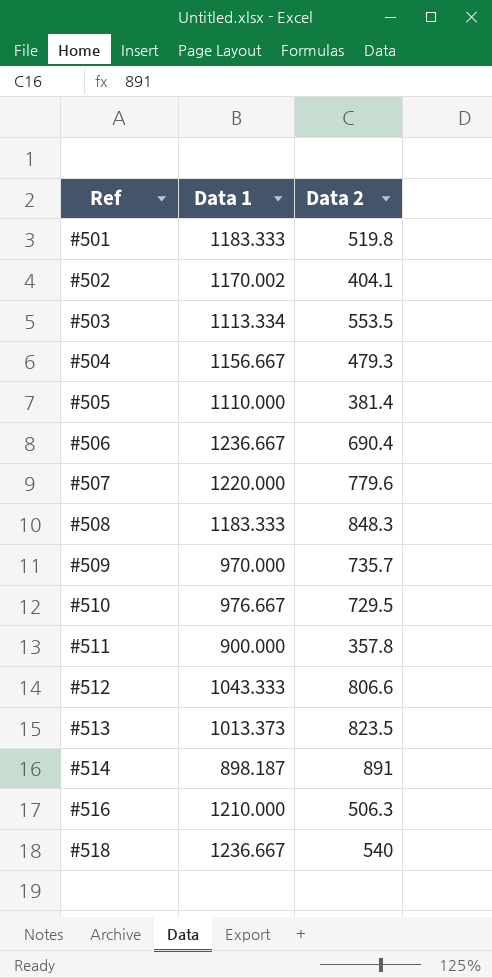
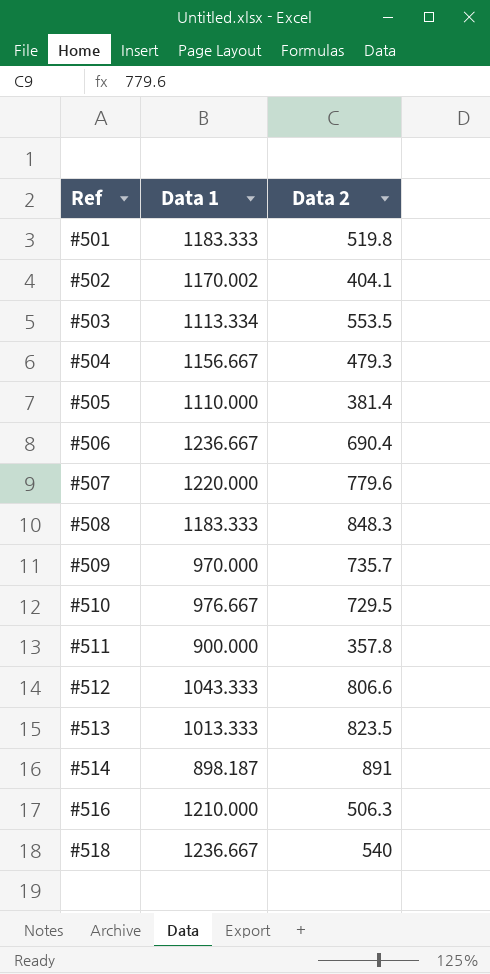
#513 | Data 1: 1013.373 -> 1013.333

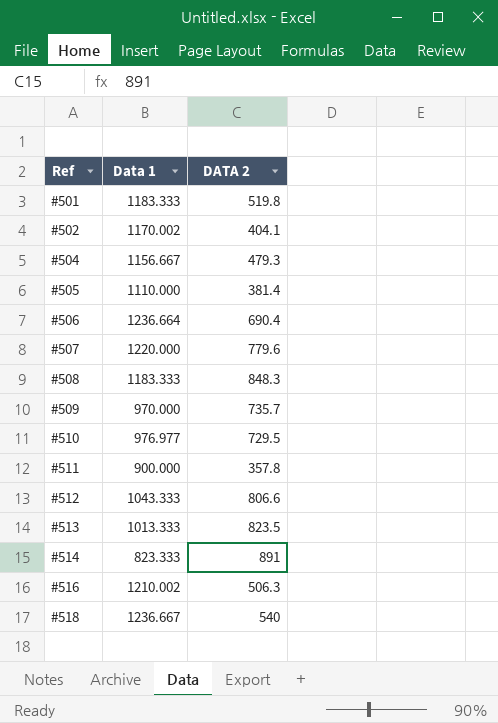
column name: Data 2 -> DATA 2
row #503: 1113.334 | 553.5 -> none
#506 | Data 1: 1236.667 -> 1236.664
#510 | Data 1: 976.667 -> 976.977
#514 | Data 1: 898.187 -> 823.333
#516 | Data 1: 1210.000 -> 1210.002

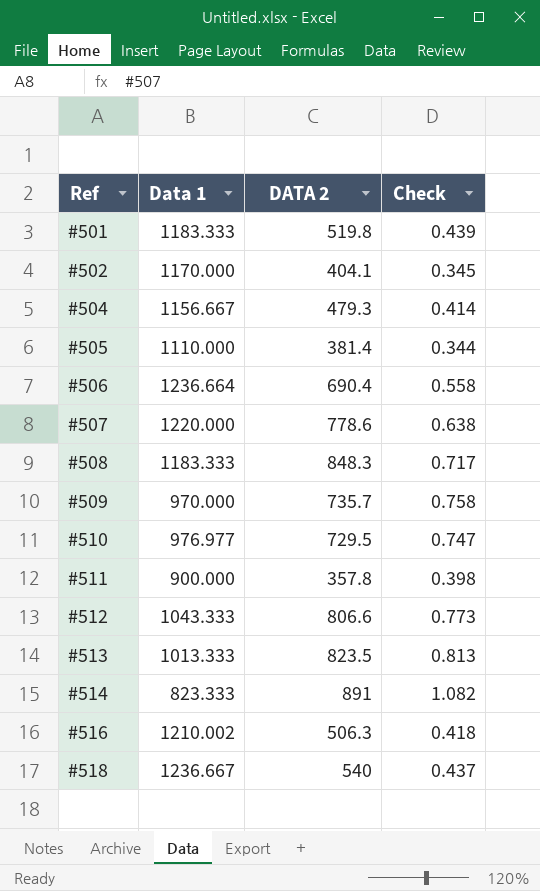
column Check | formula: none -> [DATA 2] / [Data 1]
#502 | Data 1: 1170.002 -> 1170.000
#507 | DATA 2: 779.6 -> 778.6

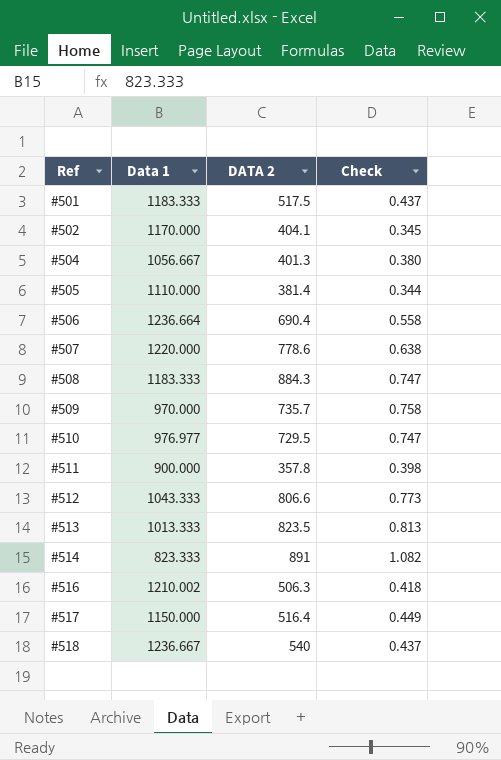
#501 | DATA 2: 519.8 -> 517.5
#501 | Check: 0.439 -> 0.437
#504 | Data 1: 1156.667 -> 1056.667
#504 | DATA 2: 479.3 -> 401.3
#504 | Check: 0.414 -> 0.380
#508 | DATA 2: 848.3 -> 884.3
#508 | Check: 0.717 -> 0.747
row #517: none -> 1150.000 | 516.4 | 0.449

